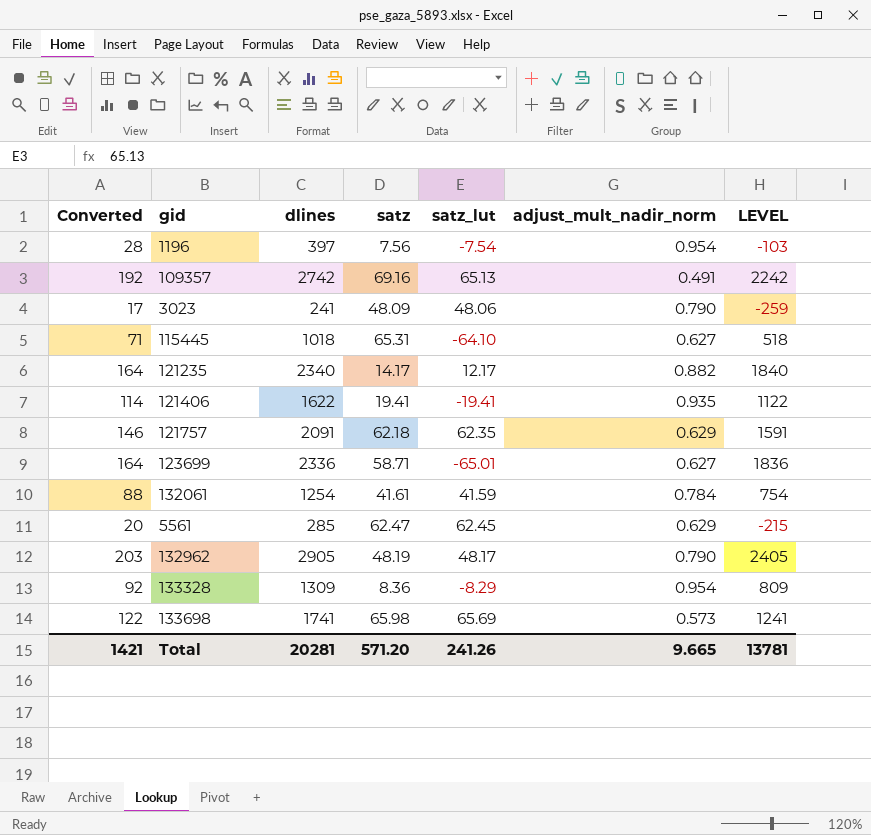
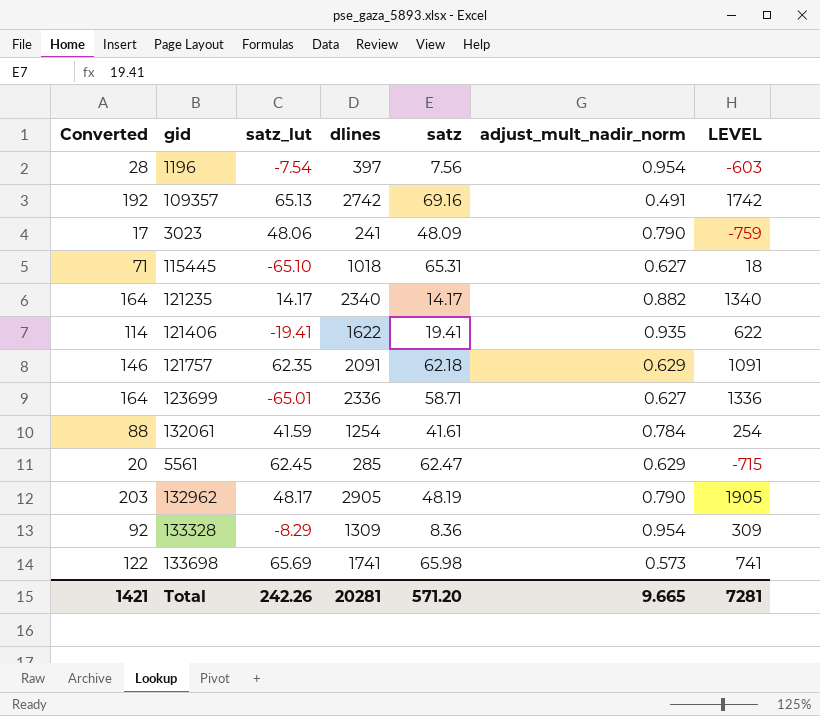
column satz_lut | position: 5 -> 3
column LEVEL | formula: [dlines] - 500 -> [dlines] - 1000
115445 | satz_lut: -64.10 -> -65.10
121235 | satz_lut: 12.17 -> 14.17
Total | satz_lut: 241.26 -> 242.26
Total | LEVEL: 13781 -> 7281

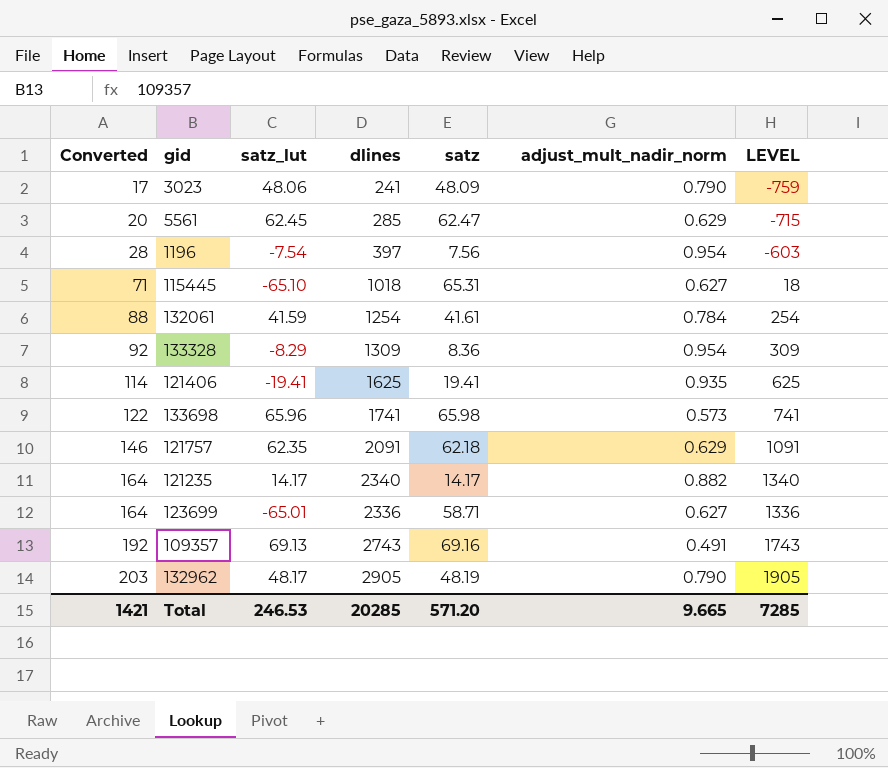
row order: none -> Converted ascending
121406 | dlines: 1622 -> 1625
121406 | LEVEL: 622 -> 625
133698 | satz_lut: 65.69 -> 65.96
109357 | satz_lut: 65.13 -> 69.13
109357 | dlines: 2742 -> 2743
109357 | LEVEL: 1742 -> 1743
Total | satz_lut: 242.26 -> 246.53
Total | dlines: 20281 -> 20285
Total | LEVEL: 7281 -> 7285

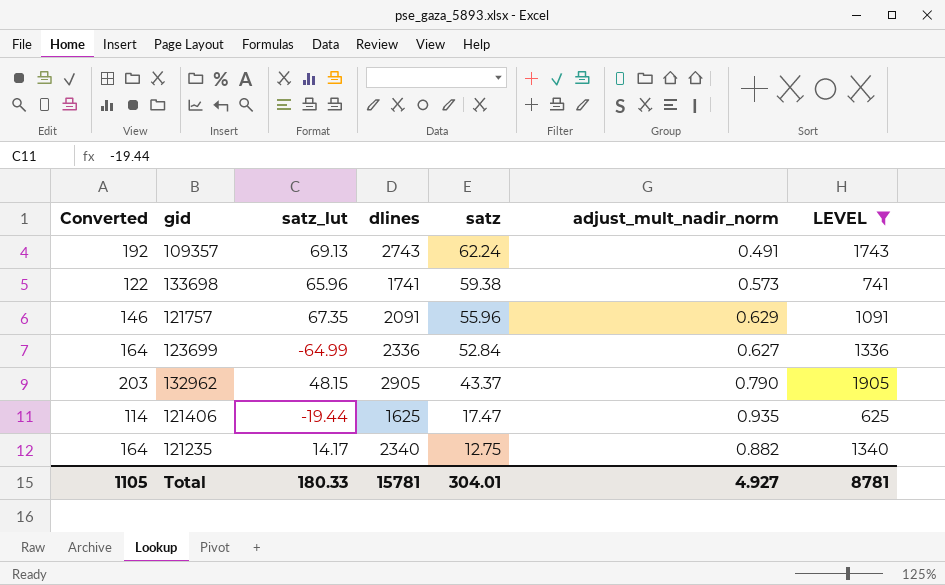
filter: none -> LEVEL >= 625
row order: Converted ascending -> satz descending
109357 | satz: 69.16 -> 62.24
133698 | satz: 65.98 -> 59.38
121757 | satz_lut: 62.35 -> 67.35
121757 | satz: 62.18 -> 55.96
123699 | satz_lut: -65.01 -> -64.99
123699 | satz: 58.71 -> 52.84
132962 | satz_lut: 48.17 -> 48.15
132962 | satz: 48.19 -> 43.37
121406 | satz_lut: -19.41 -> -19.44
121406 | satz: 19.41 -> 17.47
121235 | satz: 14.17 -> 12.75
Total | Converted: 1421 -> 1105
Total | satz_lut: 246.53 -> 180.33
Total | dlines: 20285 -> 15781
Total | satz: 571.20 -> 304.01
Total | adjust_mult_nadir_norm: 9.665 -> 4.927
Total | LEVEL: 7285 -> 8781

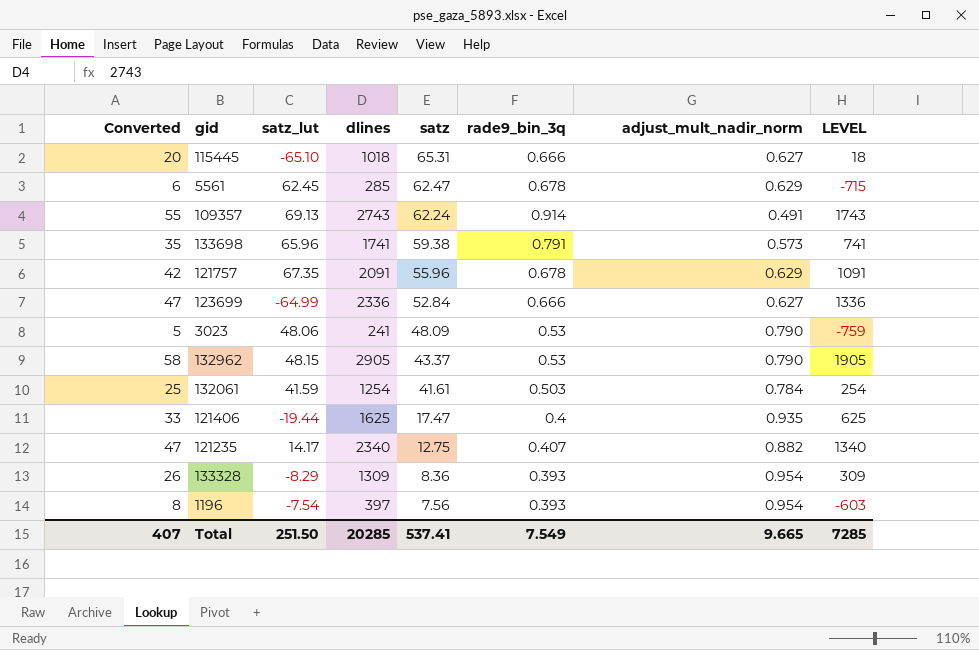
filter: LEVEL >= 625 -> none
column Converted | formula: [dlines] * 0.07 -> [dlines] * 0.02
column rade9_bin_3q | position: none -> 6
Total | Converted: 1105 -> 407
Total | satz_lut: 180.33 -> 251.50
Total | dlines: 15781 -> 20285
Total | satz: 304.01 -> 537.41
Total | adjust_mult_nadir_norm: 4.927 -> 9.665
Total | LEVEL: 8781 -> 7285

